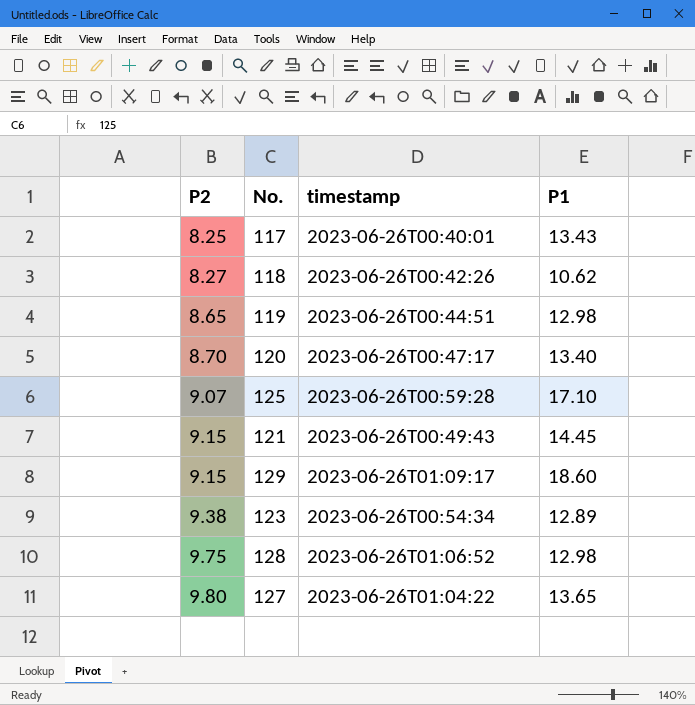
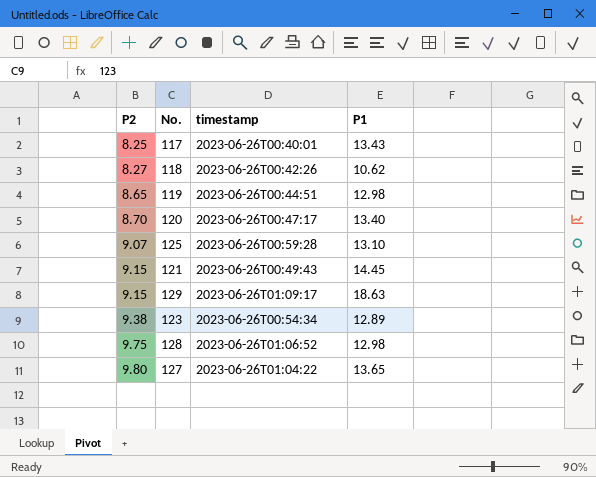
125 | P1: 17.10 -> 13.10
129 | P1: 18.60 -> 18.63

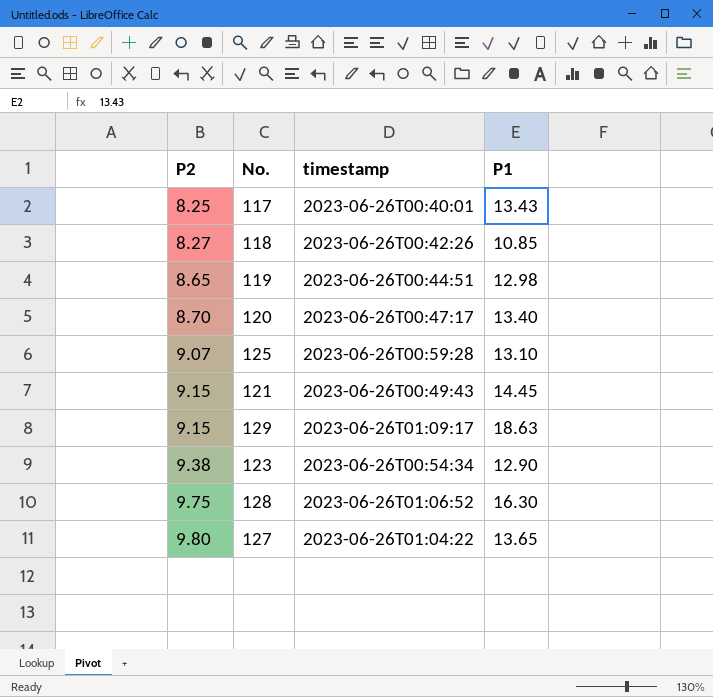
118 | P1: 10.62 -> 10.85
123 | P1: 12.89 -> 12.90
128 | P1: 12.98 -> 16.30

